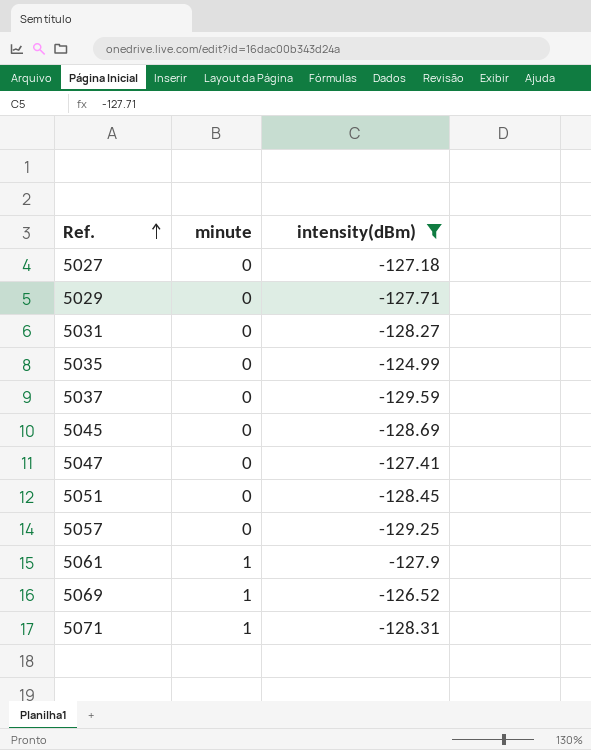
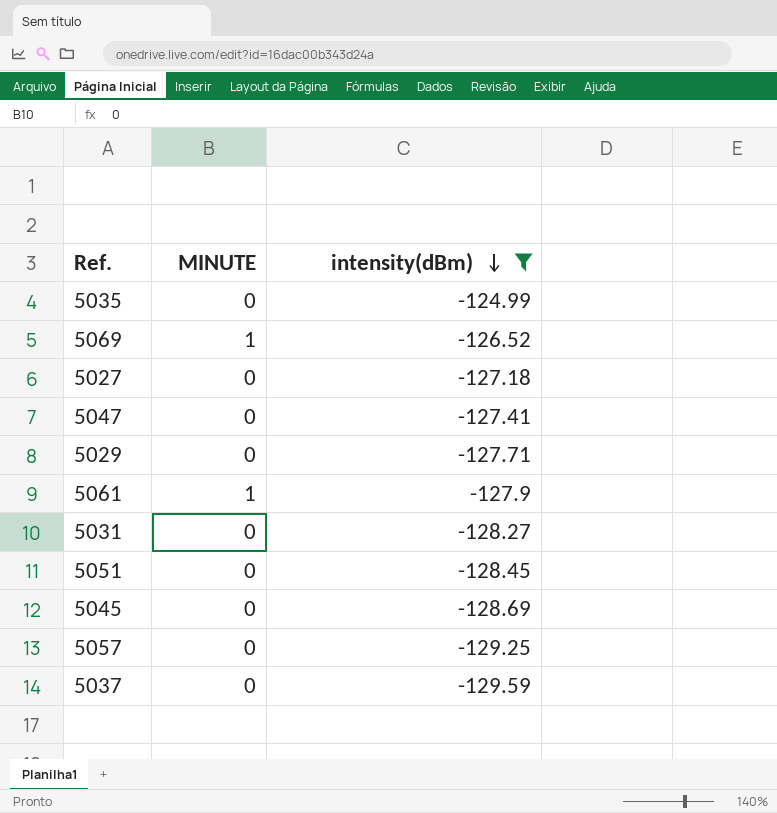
row order: Ref. ascending -> intensity(dBm) descending
column name: minute -> MINUTE
row 5071: 1 | -128.31 -> none

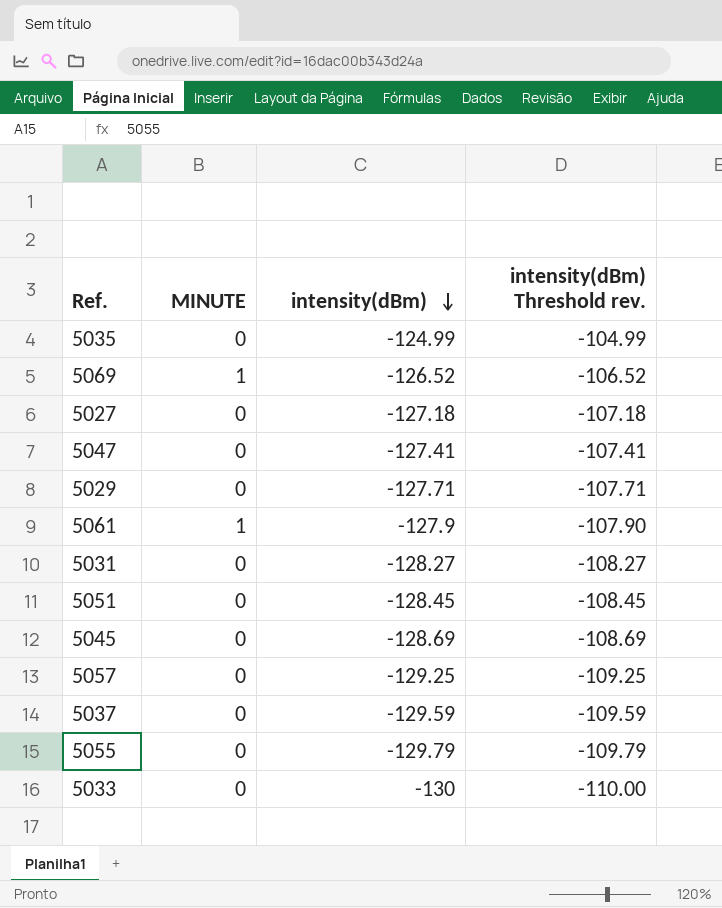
filter: intensity(dBm) >= -129.59 -> none
column intensity(dBm) Threshold rev. | formula: none -> [intensity(dBm)] + 20

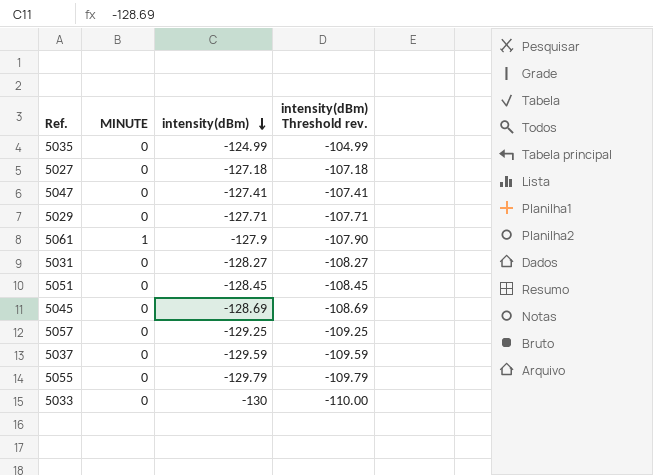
row 5069: 1 | -126.52 | -106.52 -> none

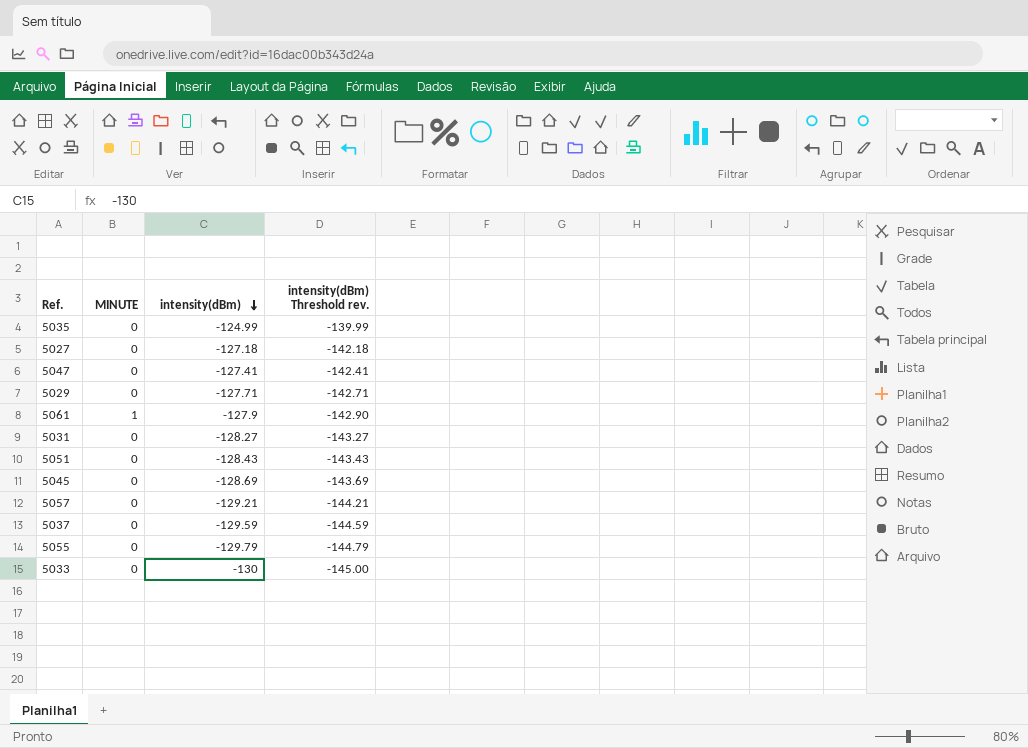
column intensity(dBm) Threshold rev. | formula: [intensity(dBm)] + 20 -> [intensity(dBm)] - 15
5051 | intensity(dBm): -128.45 -> -128.43
5057 | intensity(dBm): -129.25 -> -129.21

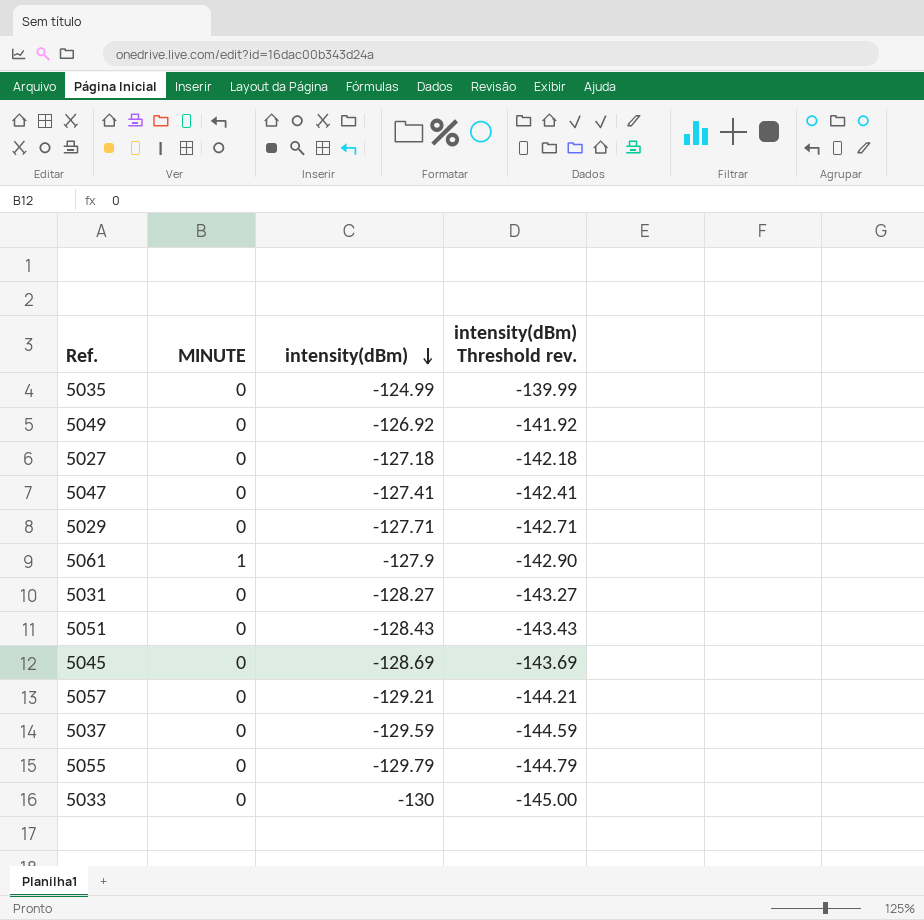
row 5049: none -> 0 | -126.92 | -141.92

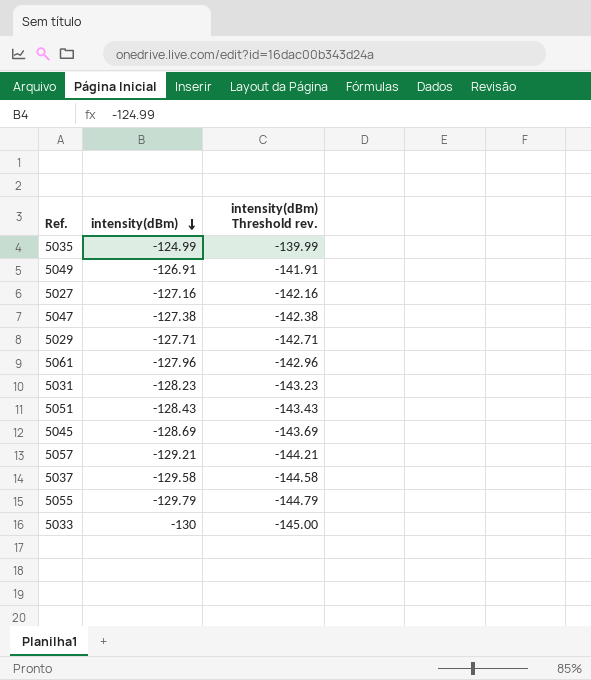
column MINUTE | position: 2 -> none
5049 | intensity(dBm): -126.92 -> -126.91
5049 | intensity(dBm) Threshold rev.: -141.92 -> -141.91
5027 | intensity(dBm): -127.18 -> -127.16
5027 | intensity(dBm) Threshold rev.: -142.18 -> -142.16
5047 | intensity(dBm): -127.41 -> -127.38
5047 | intensity(dBm) Threshold rev.: -142.41 -> -142.38
5061 | intensity(dBm): -127.9 -> -127.96
5061 | intensity(dBm) Threshold rev.: -142.90 -> -142.96
5031 | intensity(dBm): -128.27 -> -128.23
5031 | intensity(dBm) Threshold rev.: -143.27 -> -143.23
5037 | intensity(dBm): -129.59 -> -129.58
5037 | intensity(dBm) Threshold rev.: -144.59 -> -144.58

